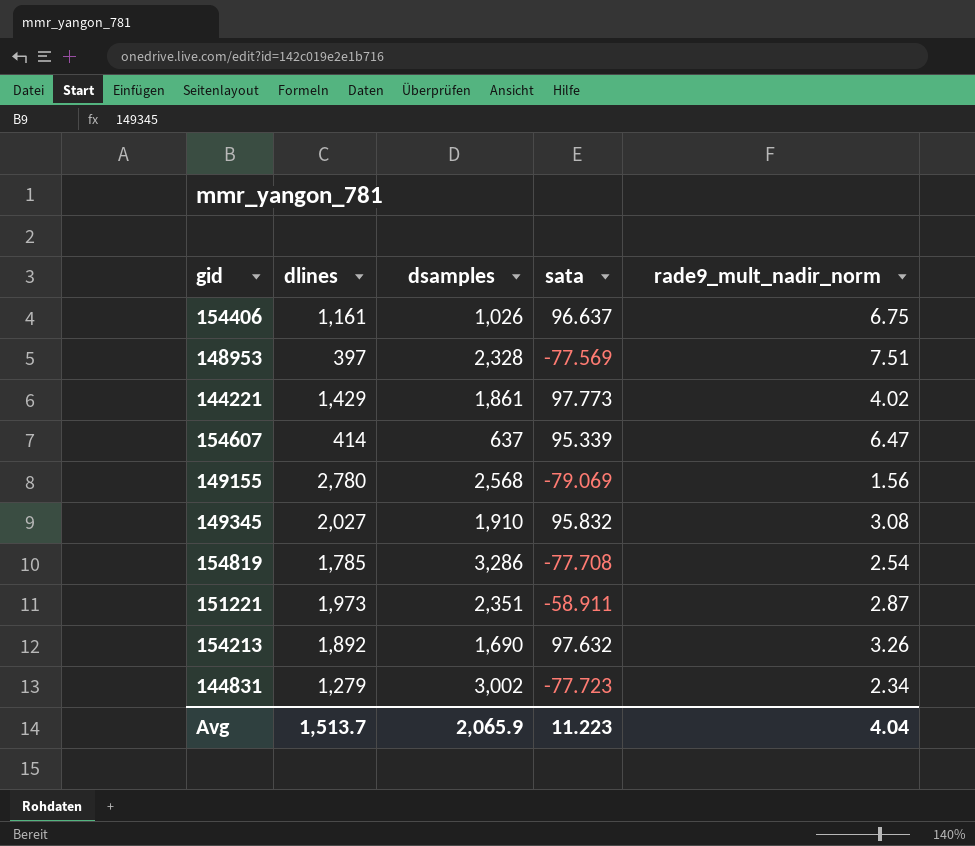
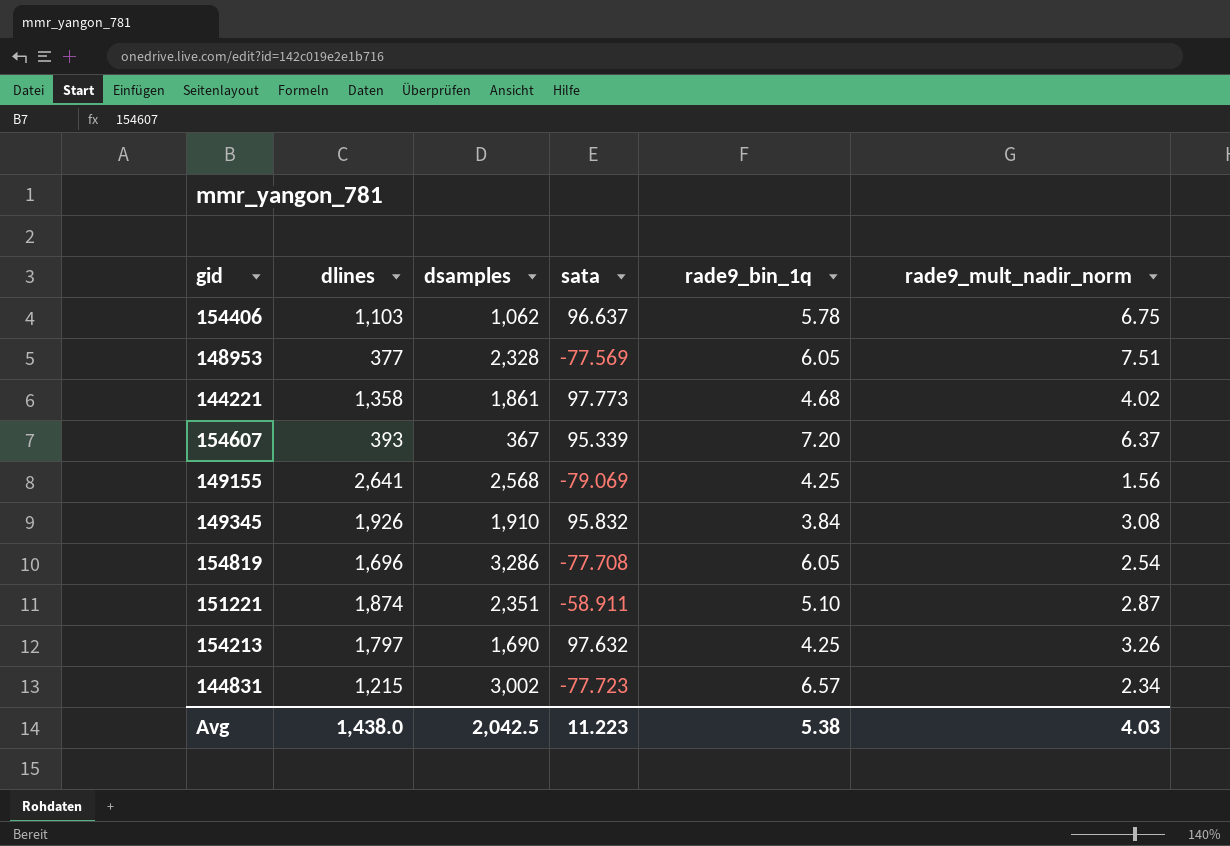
column rade9_bin_1q | position: none -> 5
154406 | dlines: 1,161 -> 1,103
154406 | dsamples: 1,026 -> 1,062
148953 | dlines: 397 -> 377
144221 | dlines: 1,429 -> 1,358
154607 | dlines: 414 -> 393
154607 | dsamples: 637 -> 367
154607 | rade9_mult_nadir_norm: 6.47 -> 6.37
149155 | dlines: 2,780 -> 2,641
149345 | dlines: 2,027 -> 1,926
154819 | dlines: 1,785 -> 1,696
151221 | dlines: 1,973 -> 1,874
154213 | dlines: 1,892 -> 1,797
144831 | dlines: 1,279 -> 1,215
Avg | dlines: 1,513.7 -> 1,438.0
Avg | dsamples: 2,065.9 -> 2,042.5
Avg | rade9_mult_nadir_norm: 4.04 -> 4.03

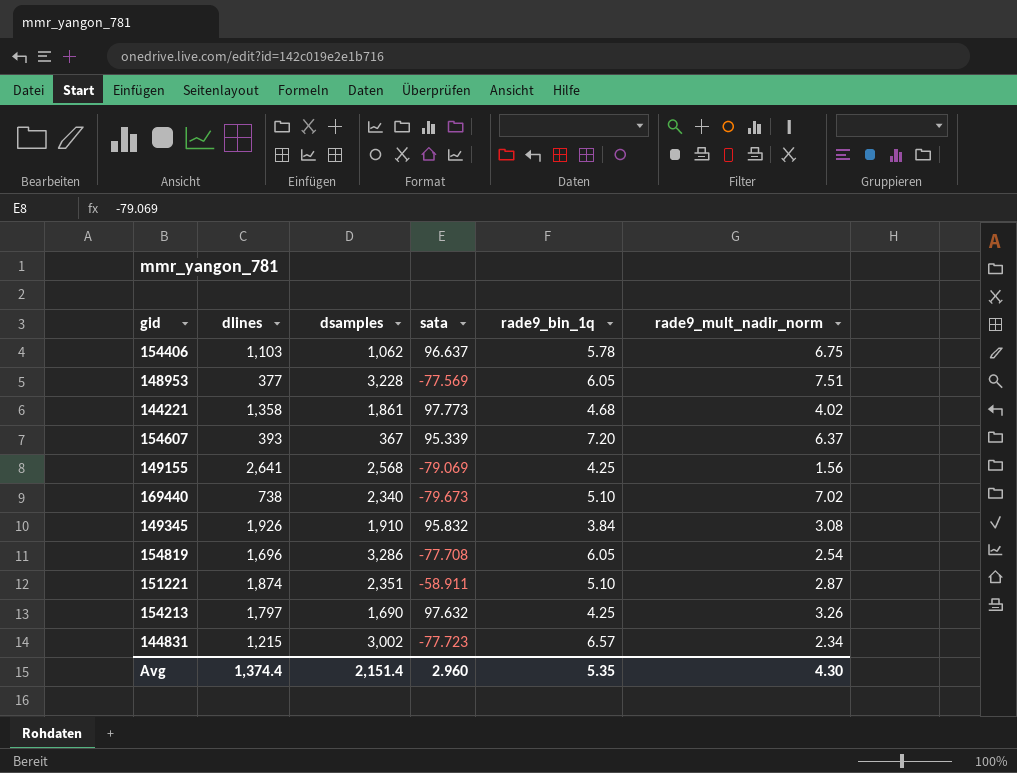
148953 | dsamples: 2,328 -> 3,228
row 169440: none -> 738 | 2,340 | -79.673 | 5.10 | 7.02
Avg | dlines: 1,438.0 -> 1,374.4
Avg | dsamples: 2,042.5 -> 2,151.4
Avg | sata: 11.223 -> 2.960
Avg | rade9_bin_1q: 5.38 -> 5.35
Avg | rade9_mult_nadir_norm: 4.03 -> 4.30

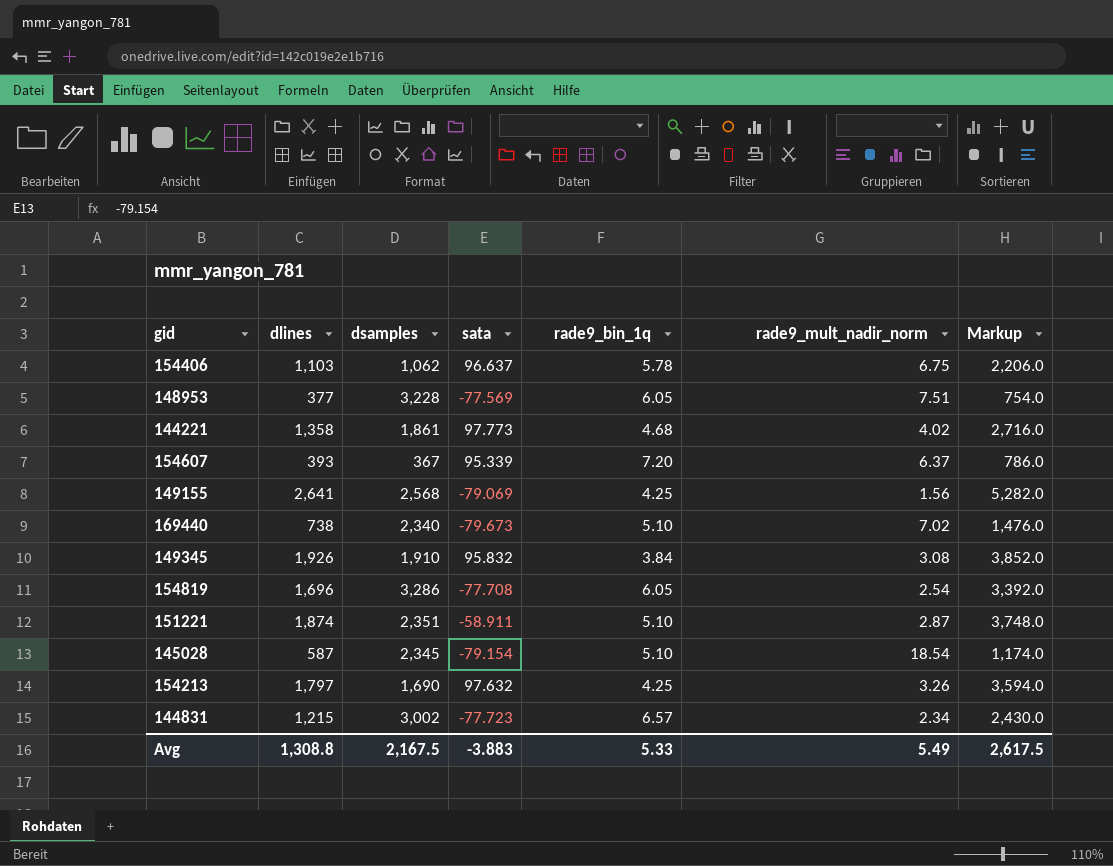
column Markup | formula: none -> [dlines] * 2
row 145028: none -> 587 | 2,345 | -79.154 | 5.10 | 18.54 | 1,174.0
Avg | dlines: 1,374.4 -> 1,308.8
Avg | dsamples: 2,151.4 -> 2,167.5
Avg | sata: 2.960 -> -3.883
Avg | rade9_bin_1q: 5.35 -> 5.33
Avg | rade9_mult_nadir_norm: 4.30 -> 5.49

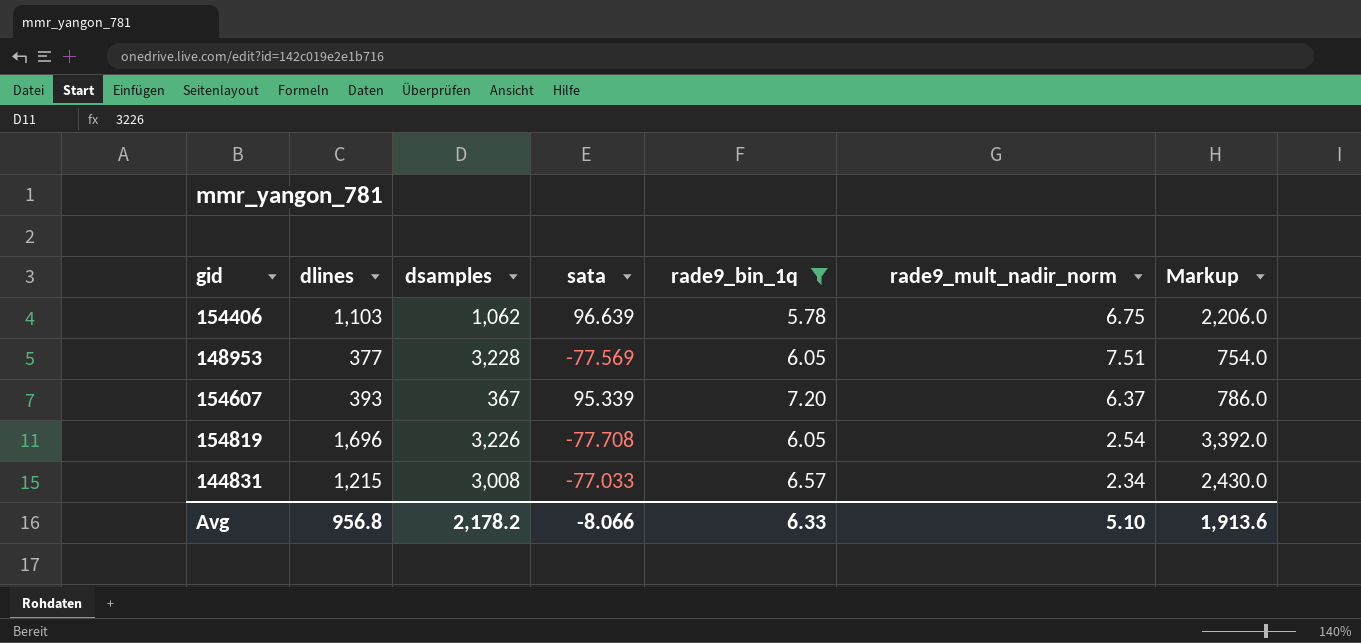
filter: none -> rade9_bin_1q >= 5.78
154406 | sata: 96.637 -> 96.639
154819 | dsamples: 3,286 -> 3,226
144831 | dsamples: 3,002 -> 3,008
144831 | sata: -77.723 -> -77.033
Avg | dlines: 1,308.8 -> 956.8
Avg | dsamples: 2,167.5 -> 2,178.2
Avg | sata: -3.883 -> -8.066
Avg | rade9_bin_1q: 5.33 -> 6.33
Avg | rade9_mult_nadir_norm: 5.49 -> 5.10
Avg | Markup: 2,617.5 -> 1,913.6

